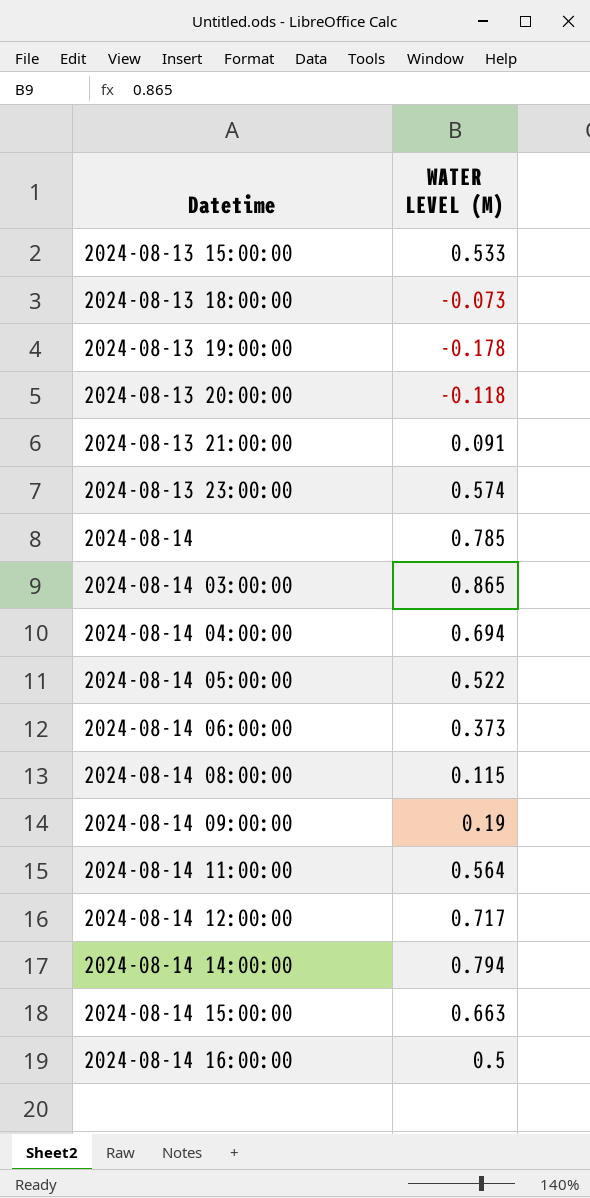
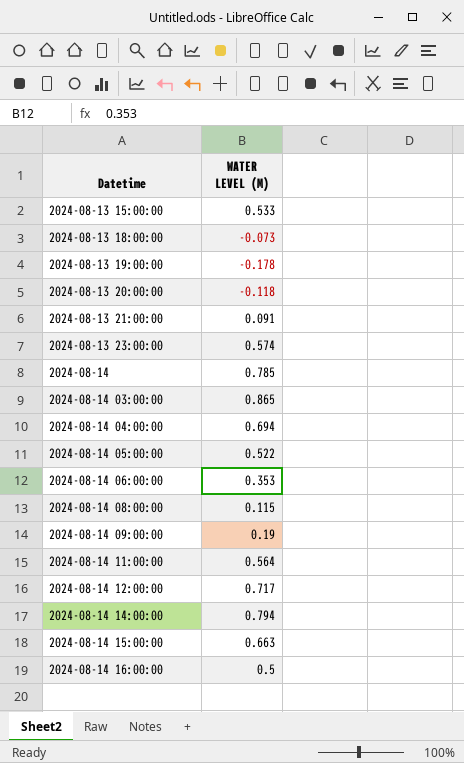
2024-08-14 06:00:00 | WATER LEVEL (M): 0.373 -> 0.353

